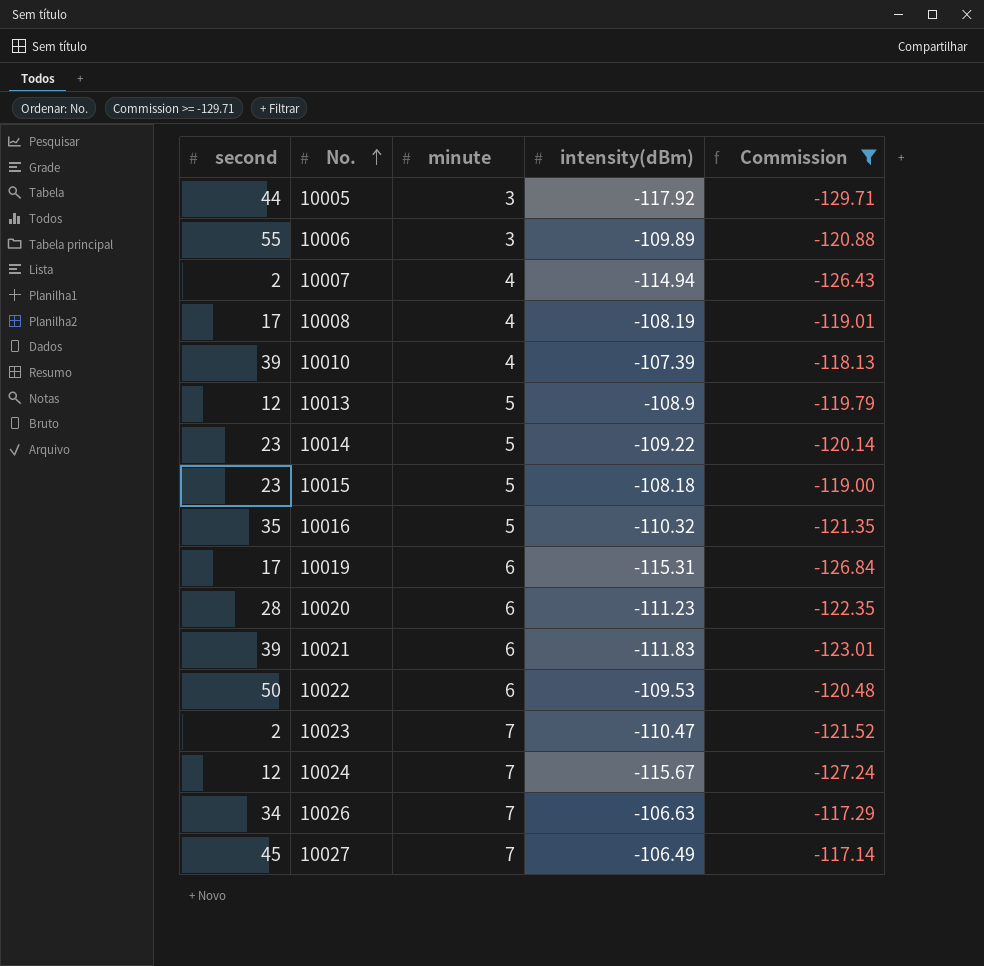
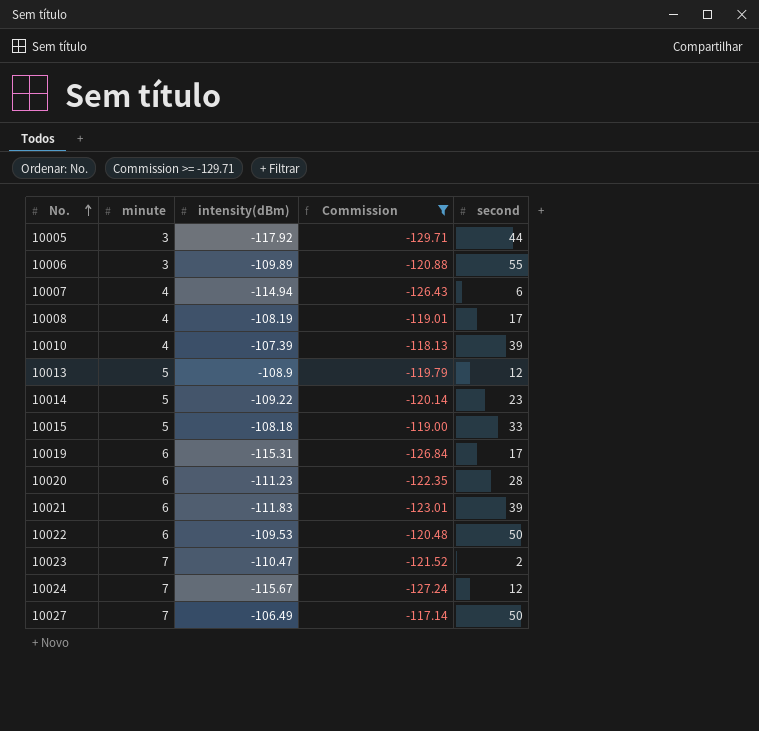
column second | position: 1 -> 5
row 10016: 35 | 5 | -110.32 | -121.35 -> none
row 10026: 34 | 7 | -106.63 | -117.29 -> none
10007 | second: 2 -> 6
10015 | second: 23 -> 33
10027 | second: 45 -> 50

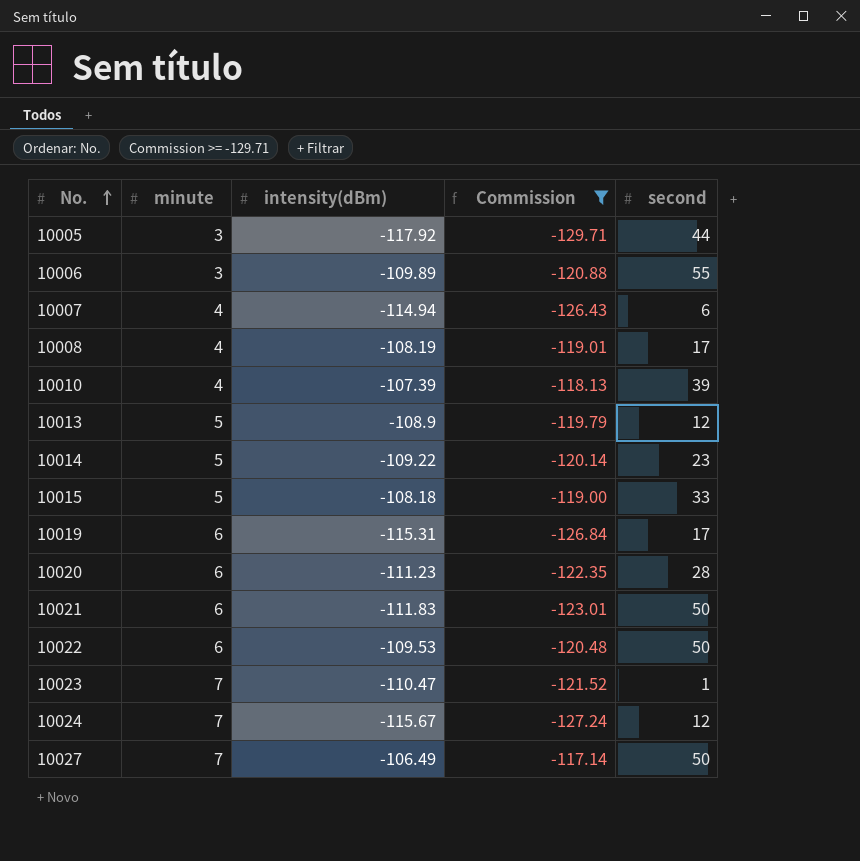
10021 | second: 39 -> 50
10023 | second: 2 -> 1

